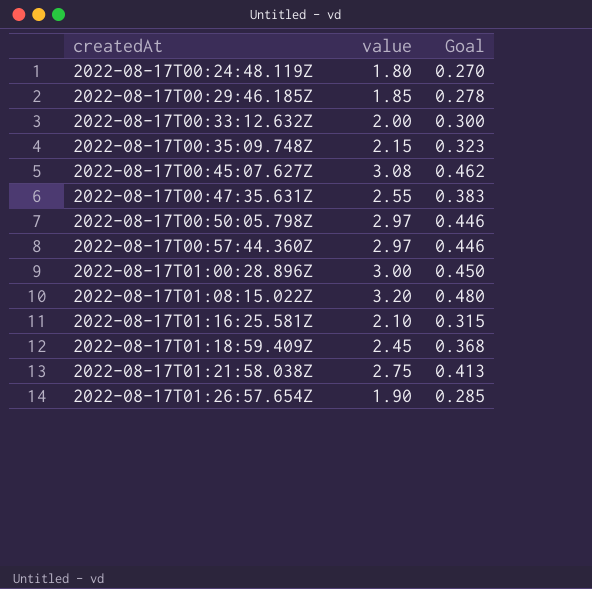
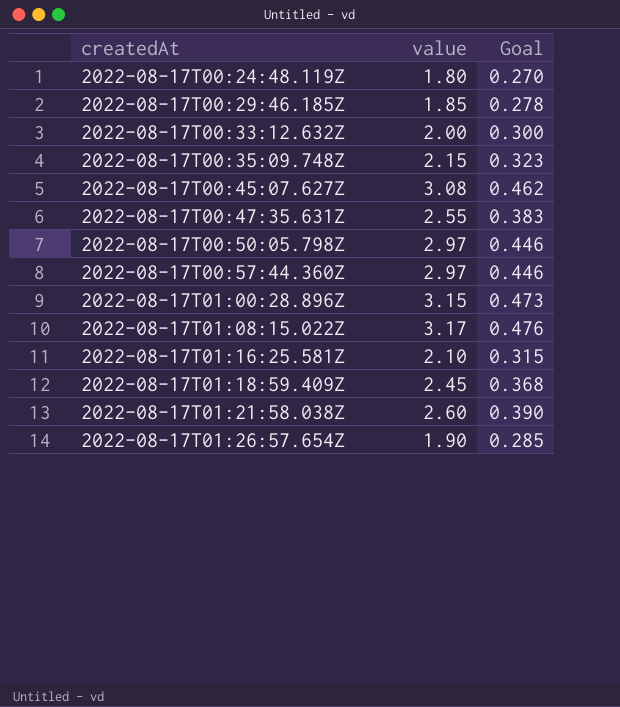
2022-08-17T01:00:28.896Z | value: 3.00 -> 3.15
2022-08-17T01:00:28.896Z | Goal: 0.450 -> 0.473
2022-08-17T01:08:15.022Z | value: 3.20 -> 3.17
2022-08-17T01:08:15.022Z | Goal: 0.480 -> 0.476
2022-08-17T01:21:58.038Z | value: 2.75 -> 2.60
2022-08-17T01:21:58.038Z | Goal: 0.413 -> 0.390

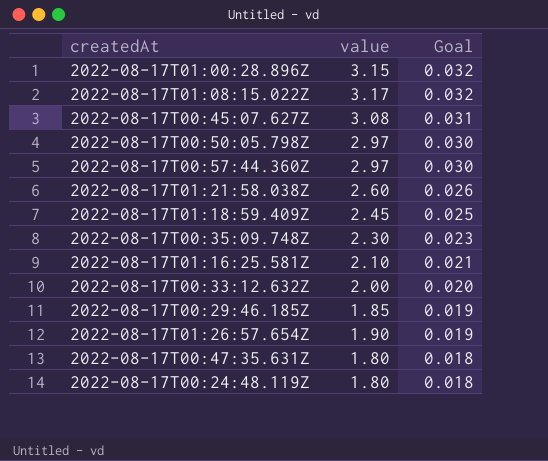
row order: createdAt ascending -> Goal descending
column Goal | formula: [value] * 0.15 -> [value] * 0.01
2022-08-17T00:35:09.748Z | value: 2.15 -> 2.30
2022-08-17T00:47:35.631Z | value: 2.55 -> 1.80

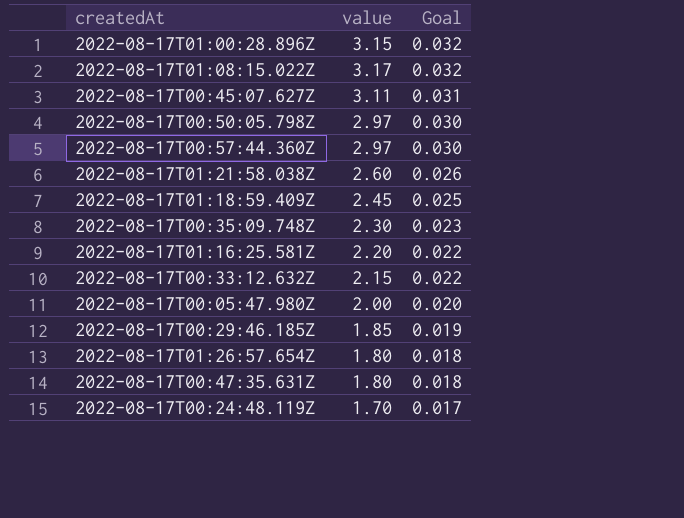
2022-08-17T00:45:07.627Z | value: 3.08 -> 3.11
2022-08-17T01:16:25.581Z | value: 2.10 -> 2.20
2022-08-17T01:16:25.581Z | Goal: 0.021 -> 0.022
2022-08-17T00:33:12.632Z | value: 2.00 -> 2.15
2022-08-17T00:33:12.632Z | Goal: 0.020 -> 0.022
row 2022-08-17T00:05:47.980Z: none -> 2.00 | 0.020
2022-08-17T01:26:57.654Z | value: 1.90 -> 1.80
2022-08-17T01:26:57.654Z | Goal: 0.019 -> 0.018
2022-08-17T00:24:48.119Z | value: 1.80 -> 1.70
2022-08-17T00:24:48.119Z | Goal: 0.018 -> 0.017

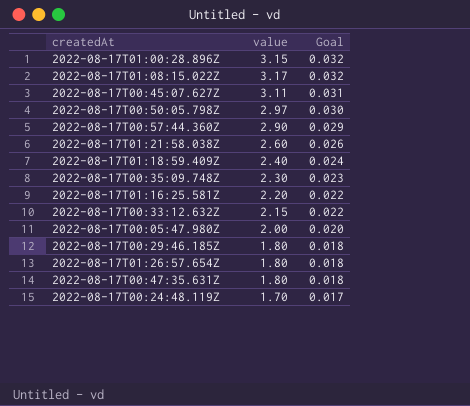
2022-08-17T00:57:44.360Z | value: 2.97 -> 2.90
2022-08-17T00:57:44.360Z | Goal: 0.030 -> 0.029
2022-08-17T01:18:59.409Z | value: 2.45 -> 2.40
2022-08-17T01:18:59.409Z | Goal: 0.025 -> 0.024
2022-08-17T00:29:46.185Z | value: 1.85 -> 1.80
2022-08-17T00:29:46.185Z | Goal: 0.019 -> 0.018

